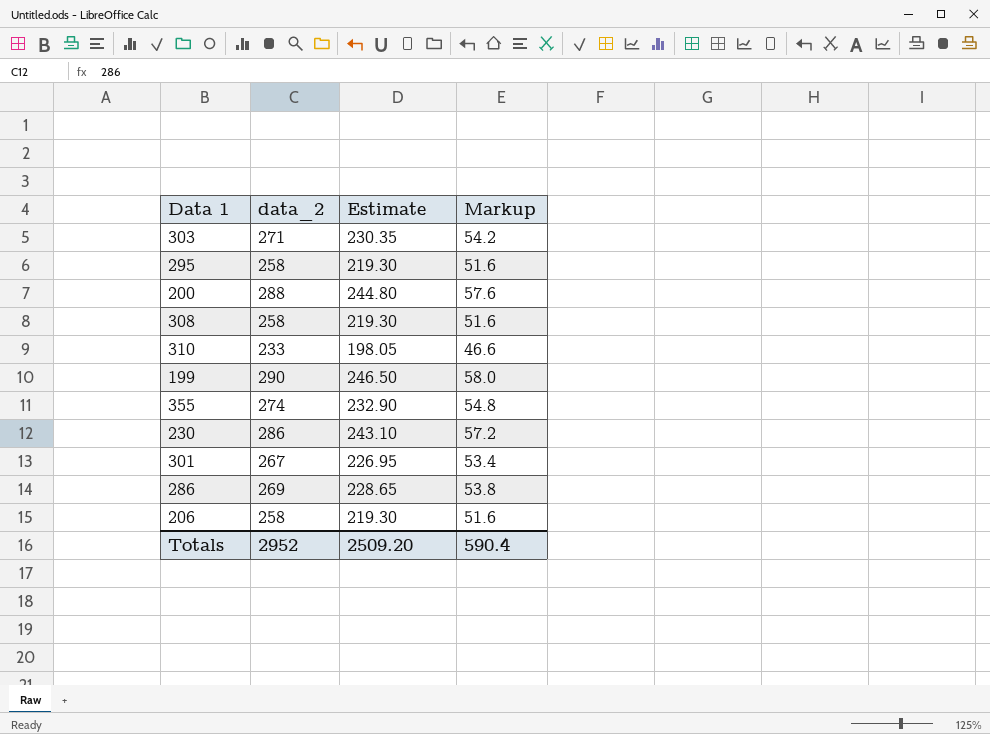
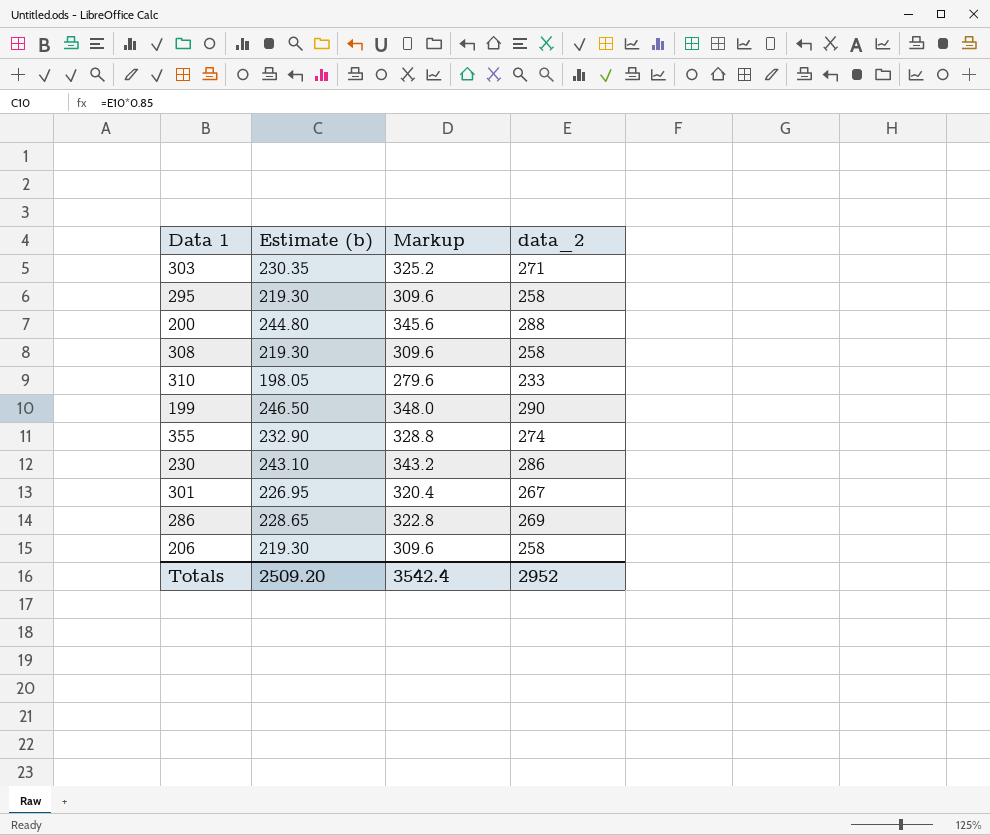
column name: Estimate -> Estimate (b)
column Markup | formula: [data_2] * 0.2 -> [data_2] * 1.2
column data_2 | position: 2 -> 4
Totals | Markup: 590.4 -> 3542.4

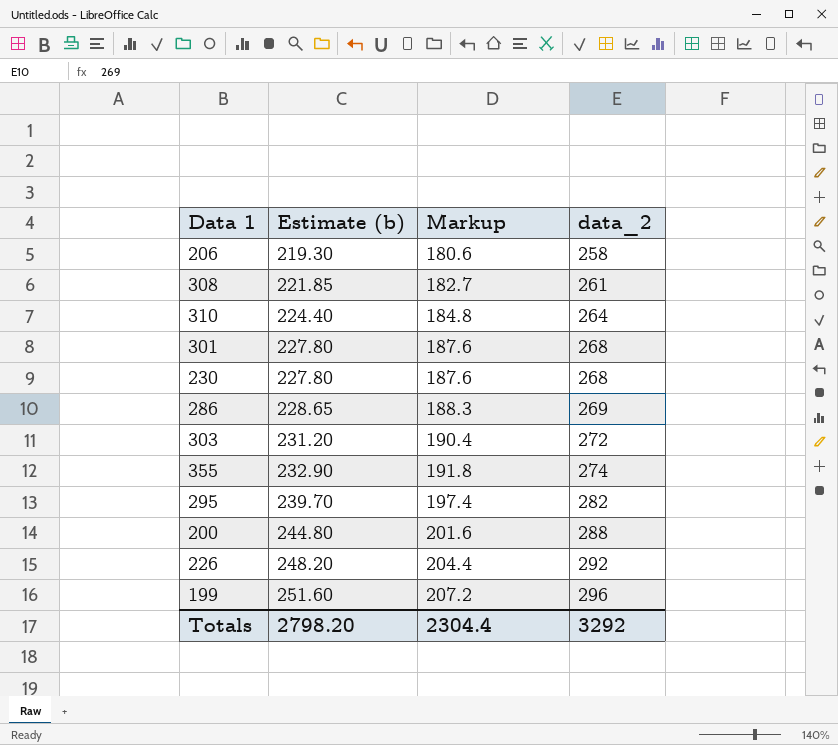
row order: none -> Estimate (b) ascending
column Markup | formula: [data_2] * 1.2 -> [data_2] * 0.7
308 | Estimate (b): 219.30 -> 221.85
308 | data_2: 258 -> 261
310 | Estimate (b): 198.05 -> 224.40
310 | data_2: 233 -> 264
301 | Estimate (b): 226.95 -> 227.80
301 | data_2: 267 -> 268
230 | Estimate (b): 243.10 -> 227.80
230 | data_2: 286 -> 268
303 | Estimate (b): 230.35 -> 231.20
303 | data_2: 271 -> 272
295 | Estimate (b): 219.30 -> 239.70
295 | data_2: 258 -> 282
row 226: none -> 248.20 | 204.4 | 292
199 | Estimate (b): 246.50 -> 251.60
199 | data_2: 290 -> 296
Totals | Estimate (b): 2509.20 -> 2798.20
Totals | Markup: 3542.4 -> 2304.4
Totals | data_2: 2952 -> 3292

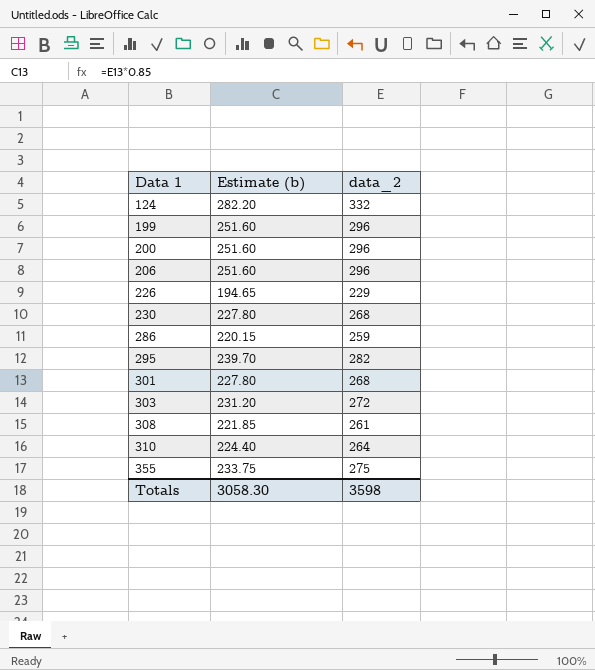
row order: Estimate (b) ascending -> Data 1 ascending
column Markup | formula: [data_2] * 0.7 -> none
row 124: none -> 282.20 | 332
200 | Estimate (b): 244.80 -> 251.60
200 | data_2: 288 -> 296
206 | Estimate (b): 219.30 -> 251.60
206 | data_2: 258 -> 296
226 | Estimate (b): 248.20 -> 194.65
226 | data_2: 292 -> 229
286 | Estimate (b): 228.65 -> 220.15
286 | data_2: 269 -> 259
355 | Estimate (b): 232.90 -> 233.75
355 | data_2: 274 -> 275
Totals | Estimate (b): 2798.20 -> 3058.30
Totals | data_2: 3292 -> 3598

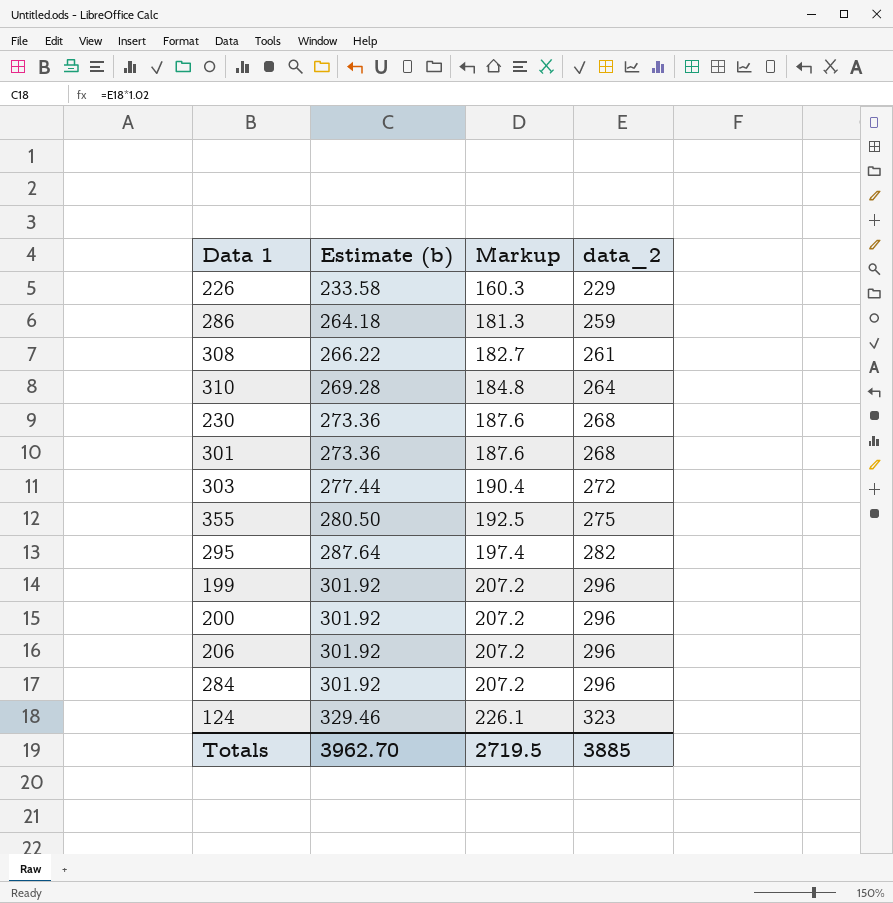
row order: Data 1 ascending -> Estimate (b) ascending
column Estimate (b) | formula: [data_2] * 0.85 -> [data_2] * 1.02
column Markup | formula: none -> [data_2] * 0.7
row 284: none -> 301.92 | 207.2 | 296
124 | data_2: 332 -> 323
Totals | Estimate (b): 3058.30 -> 3962.70
Totals | data_2: 3598 -> 3885

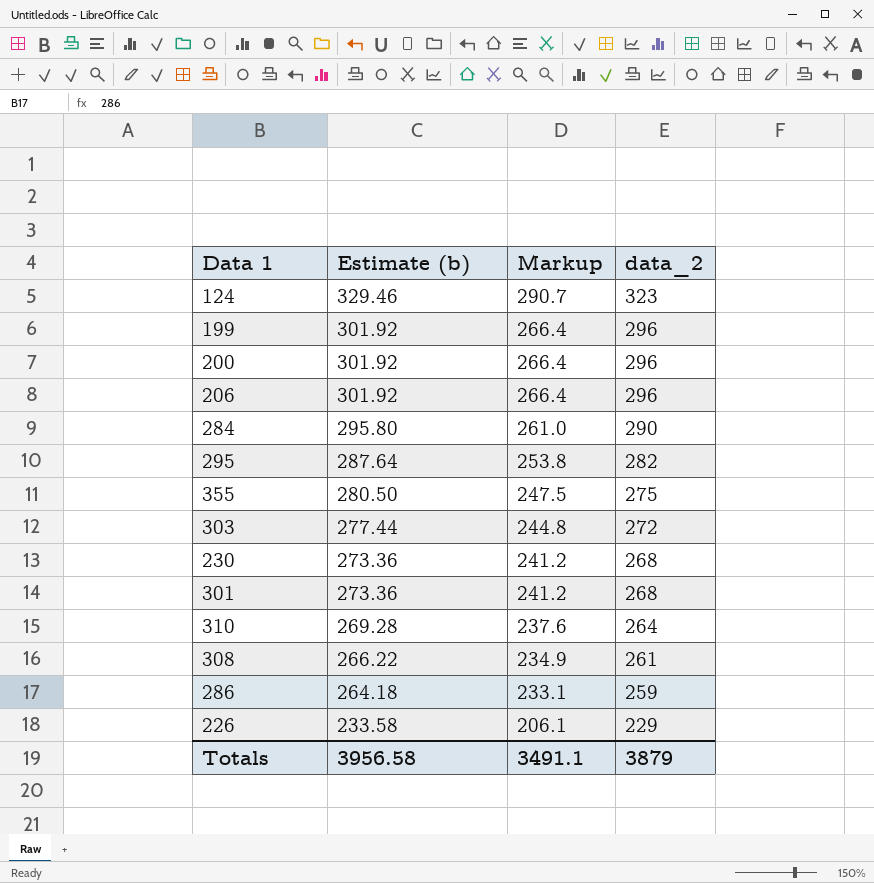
row order: Estimate (b) ascending -> Estimate (b) descending
column Markup | formula: [data_2] * 0.7 -> [data_2] * 0.9
284 | Estimate (b): 301.92 -> 295.80
284 | data_2: 296 -> 290
Totals | Estimate (b): 3962.70 -> 3956.58
Totals | Markup: 2719.5 -> 3491.1
Totals | data_2: 3885 -> 3879

